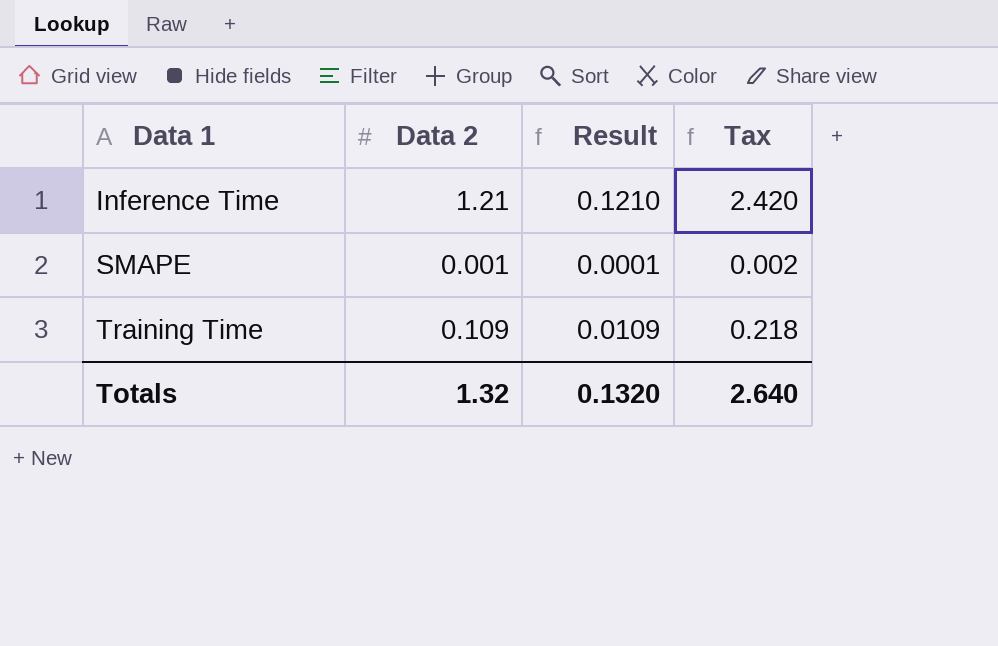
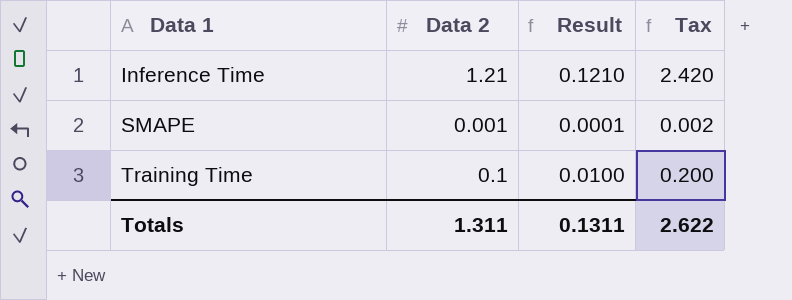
Training Time | Data 2: 0.109 -> 0.1
Training Time | Result: 0.0109 -> 0.0100
Training Time | Tax: 0.218 -> 0.200
Totals | Data 2: 1.32 -> 1.311
Totals | Result: 0.1320 -> 0.1311
Totals | Tax: 2.640 -> 2.622

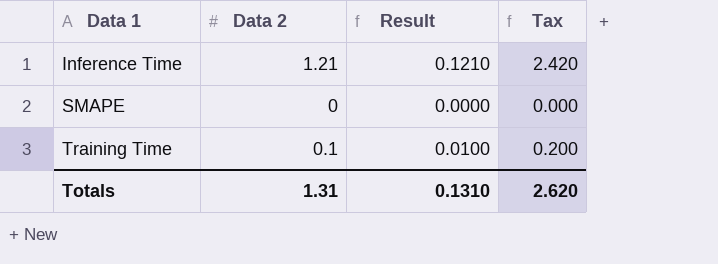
SMAPE | Data 2: 0.001 -> 0
SMAPE | Result: 0.0001 -> 0.0000
SMAPE | Tax: 0.002 -> 0.000
Totals | Data 2: 1.311 -> 1.31
Totals | Result: 0.1311 -> 0.1310
Totals | Tax: 2.622 -> 2.620

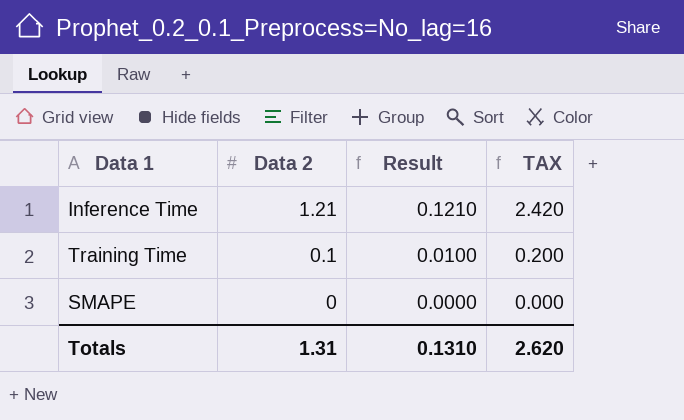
row order: Data 1 ascending -> Data 2 descending
column name: Tax -> TAX

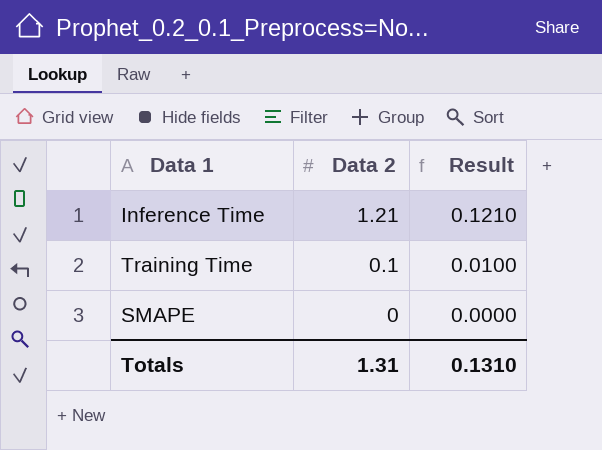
column TAX | formula: [Data 2] * 2 -> none

